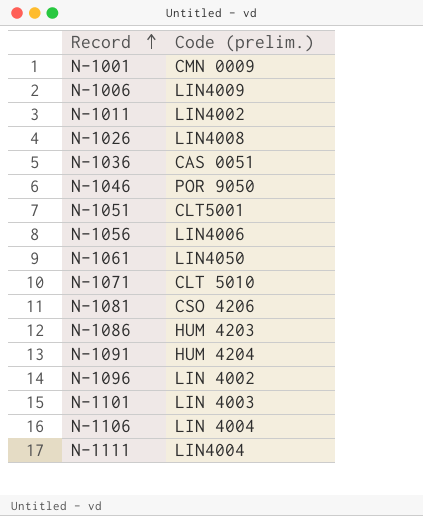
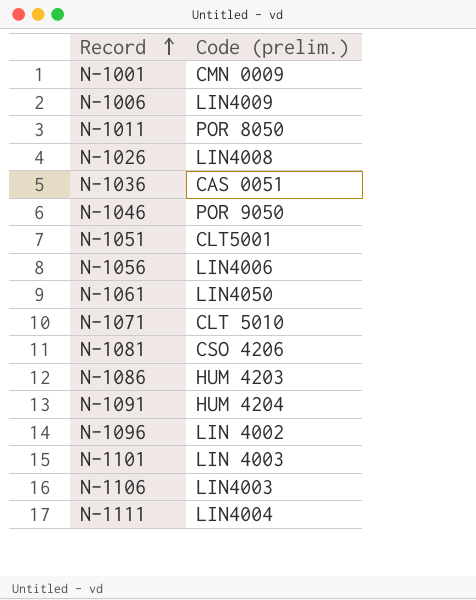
N-1011 | Code (prelim.): LIN4002 -> POR 8050
N-1106 | Code (prelim.): LIN 4004 -> LIN4003

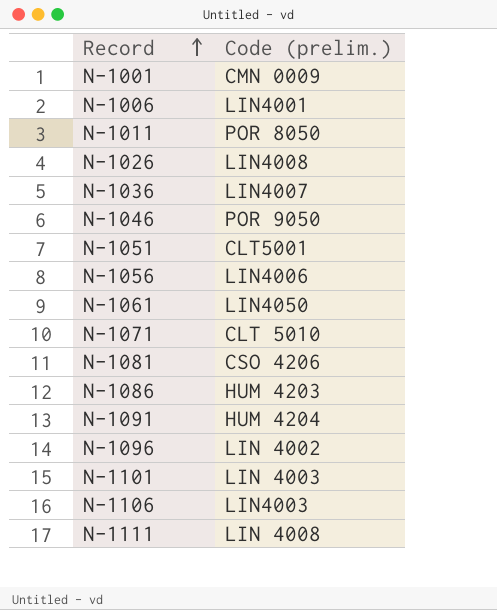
N-1006 | Code (prelim.): LIN4009 -> LIN4001
N-1036 | Code (prelim.): CAS 0051 -> LIN4007
N-1111 | Code (prelim.): LIN4004 -> LIN 4008

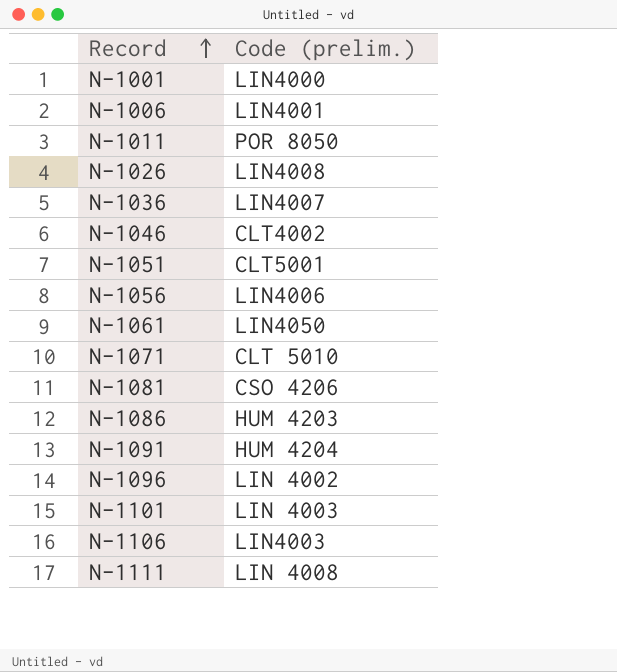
N-1001 | Code (prelim.): CMN 0009 -> LIN4000
N-1046 | Code (prelim.): POR 9050 -> CLT4002

